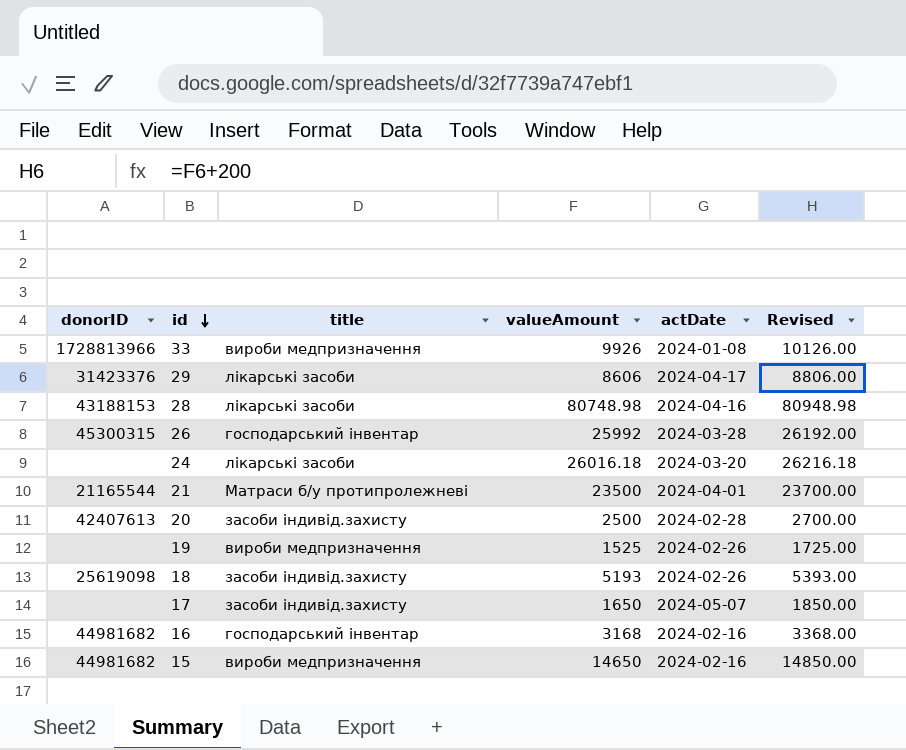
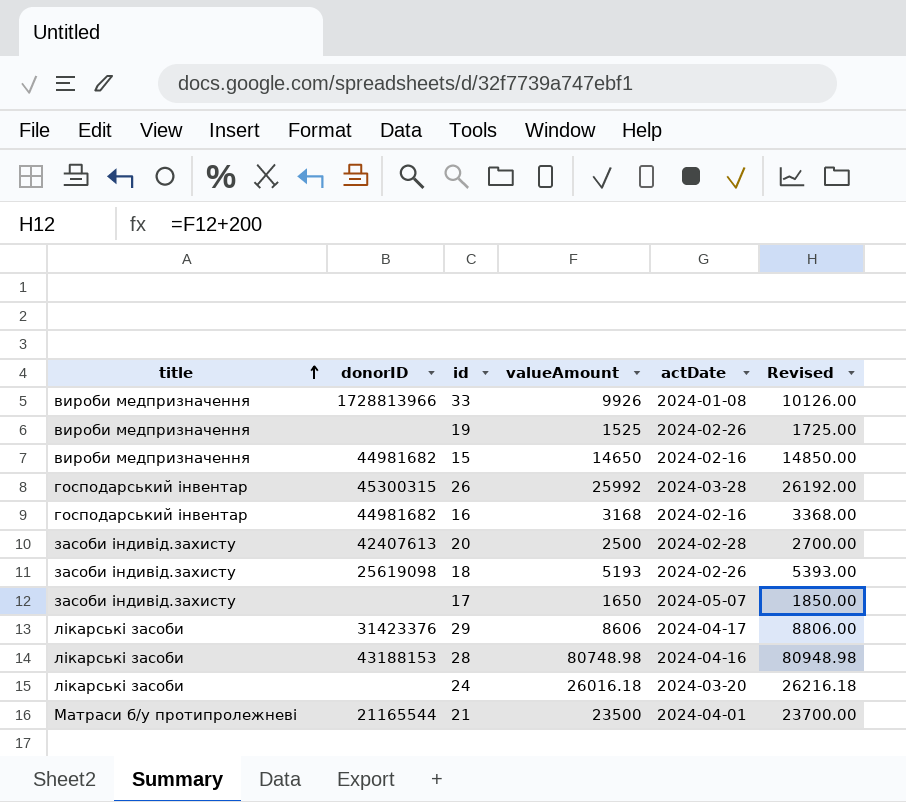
row order: id descending -> title ascending
column title | position: 3 -> 1

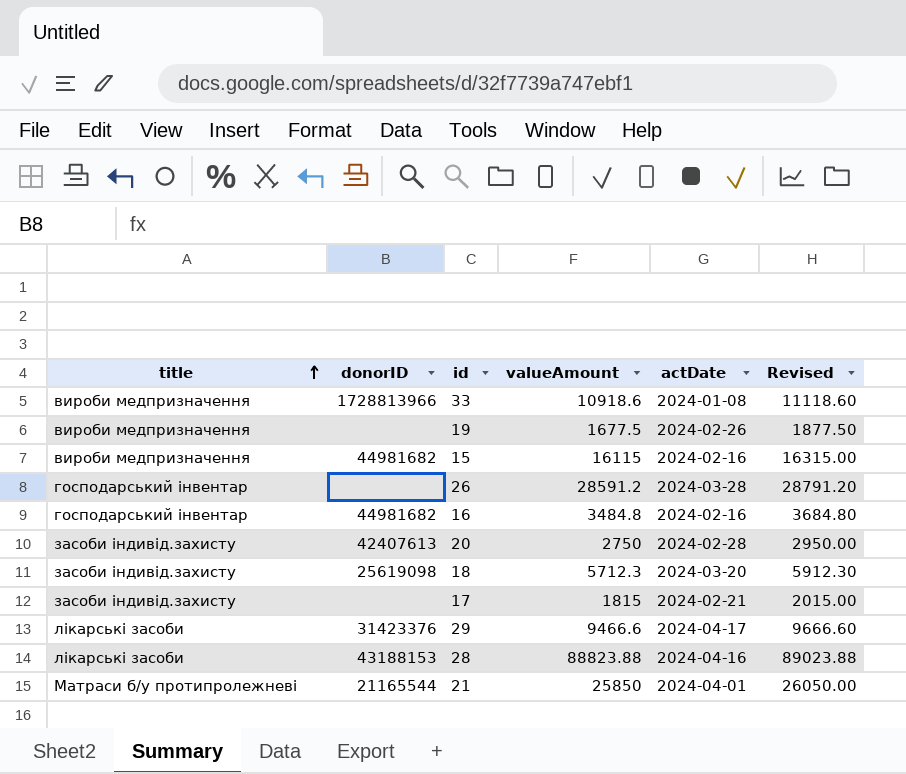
row 24: лікарські засоби | none | 26016.18 | 2024-03-20 | 26216.18 -> none
33 | valueAmount: 9926 -> 10918.6
33 | Revised: 10126.00 -> 11118.60
19 | valueAmount: 1525 -> 1677.5
19 | Revised: 1725.00 -> 1877.50
15 | valueAmount: 14650 -> 16115
15 | Revised: 14850.00 -> 16315.00
26 | donorID: 45300315 -> none
26 | valueAmount: 25992 -> 28591.2
26 | Revised: 26192.00 -> 28791.20
16 | valueAmount: 3168 -> 3484.8
16 | Revised: 3368.00 -> 3684.80
20 | valueAmount: 2500 -> 2750
20 | Revised: 2700.00 -> 2950.00
18 | valueAmount: 5193 -> 5712.3
18 | actDate: 2024-02-26 -> 2024-03-20
18 | Revised: 5393.00 -> 5912.30
17 | valueAmount: 1650 -> 1815
17 | actDate: 2024-05-07 -> 2024-02-21
17 | Revised: 1850.00 -> 2015.00
29 | valueAmount: 8606 -> 9466.6
29 | Revised: 8806.00 -> 9666.60
28 | valueAmount: 80748.98 -> 88823.88
28 | Revised: 80948.98 -> 89023.88
21 | valueAmount: 23500 -> 25850
21 | Revised: 23700.00 -> 26050.00

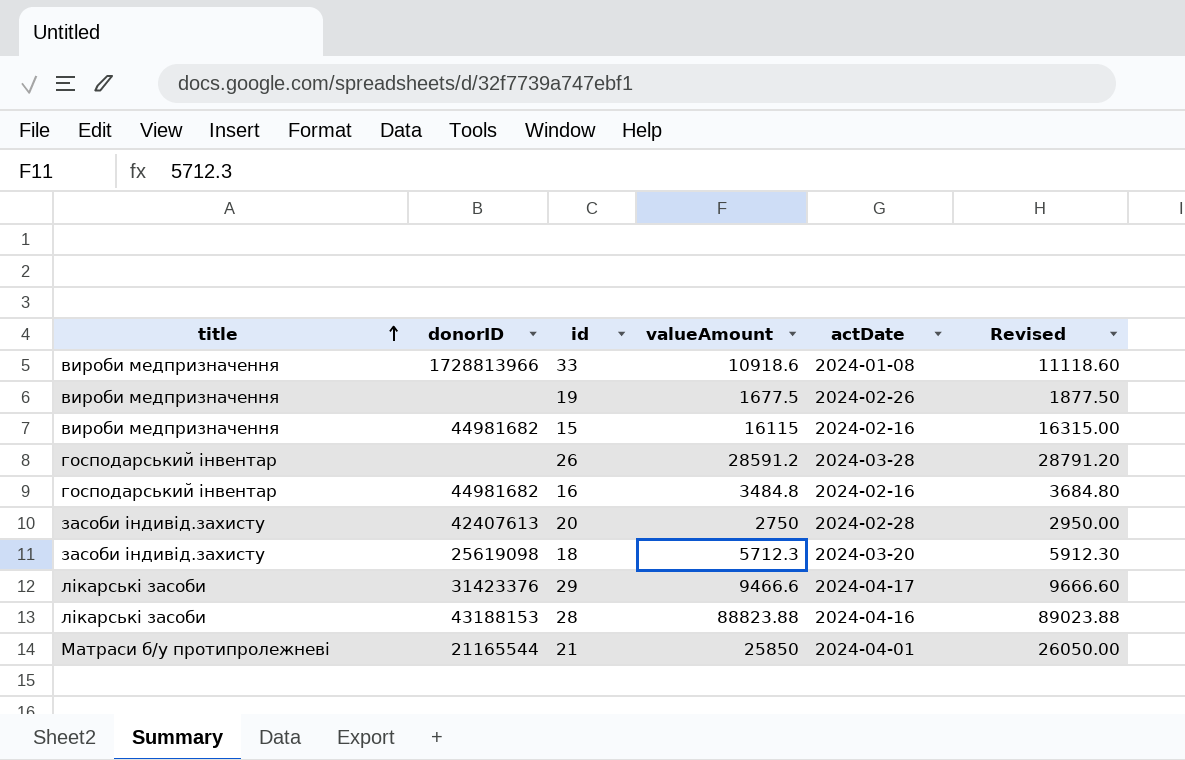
row 17: засоби індивід.захисту | none | 1815 | 2024-02-21 | 2015.00 -> none

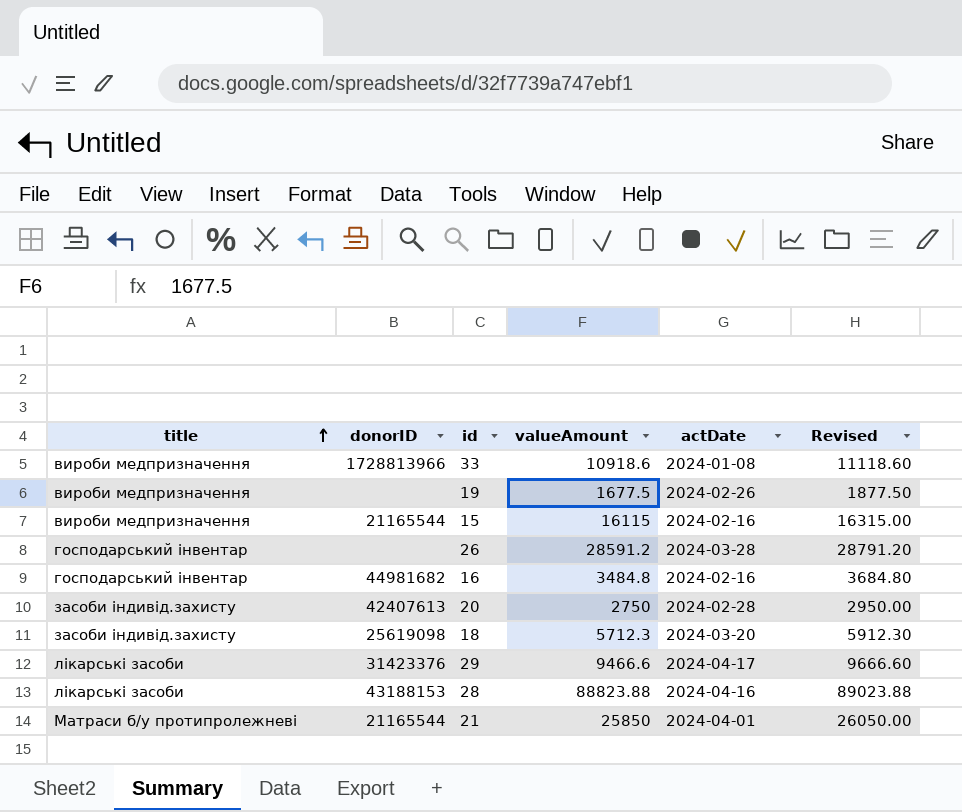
15 | donorID: 44981682 -> 21165544

